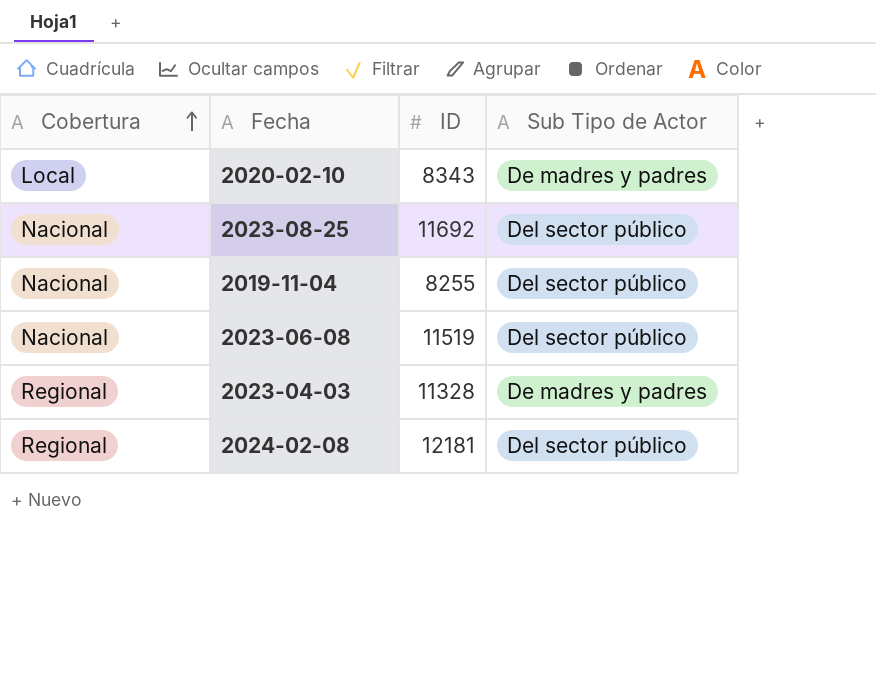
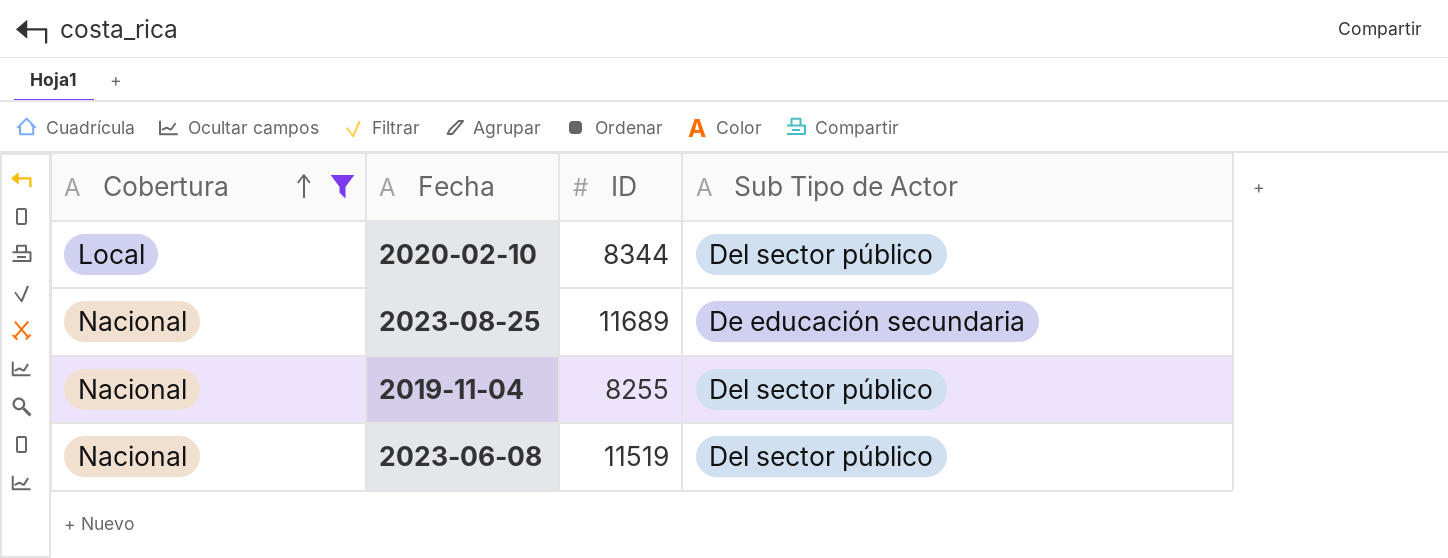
filter: none -> Cobertura != Regional
2020-02-10 | ID: 8343 -> 8344
2020-02-10 | Sub Tipo de Actor: De madres y padres -> Del sector público
2023-08-25 | ID: 11692 -> 11689
2023-08-25 | Sub Tipo de Actor: Del sector público -> De educación secundaria

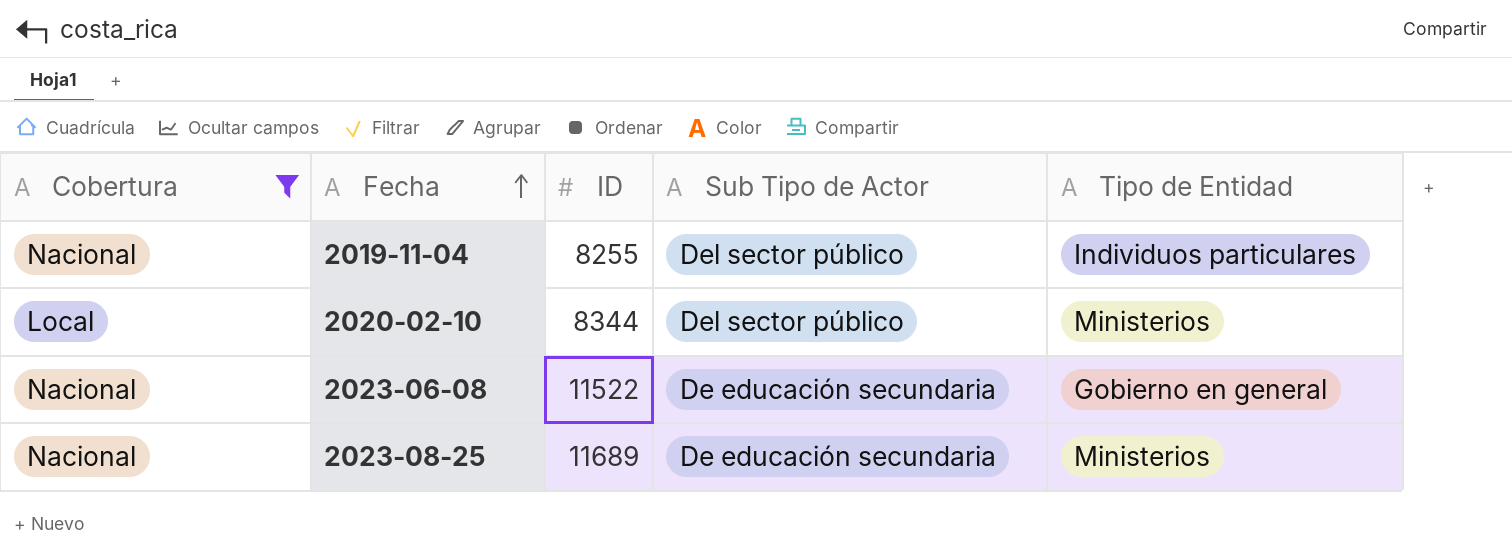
row order: Cobertura ascending -> Fecha ascending
column Tipo de Entidad | position: none -> 5
2023-06-08 | ID: 11519 -> 11522
2023-06-08 | Sub Tipo de Actor: Del sector público -> De educación secundaria

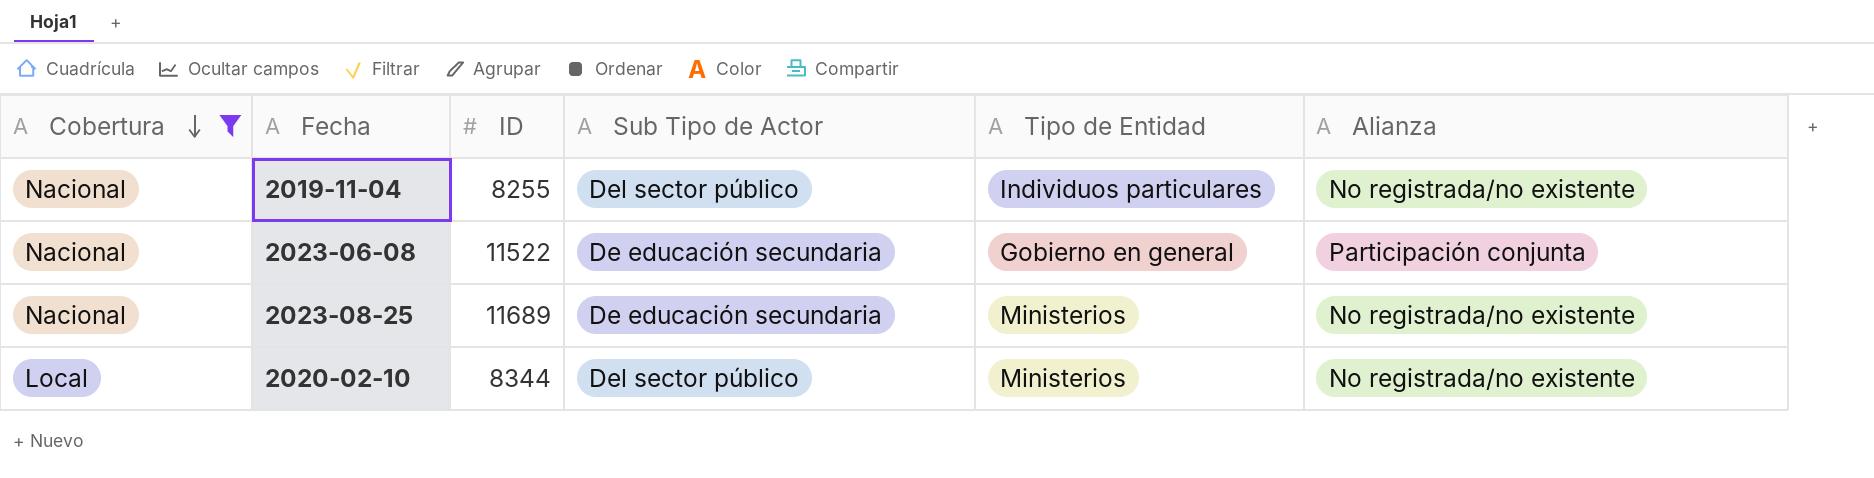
row order: Fecha ascending -> Cobertura descending
column Alianza | position: none -> 6

